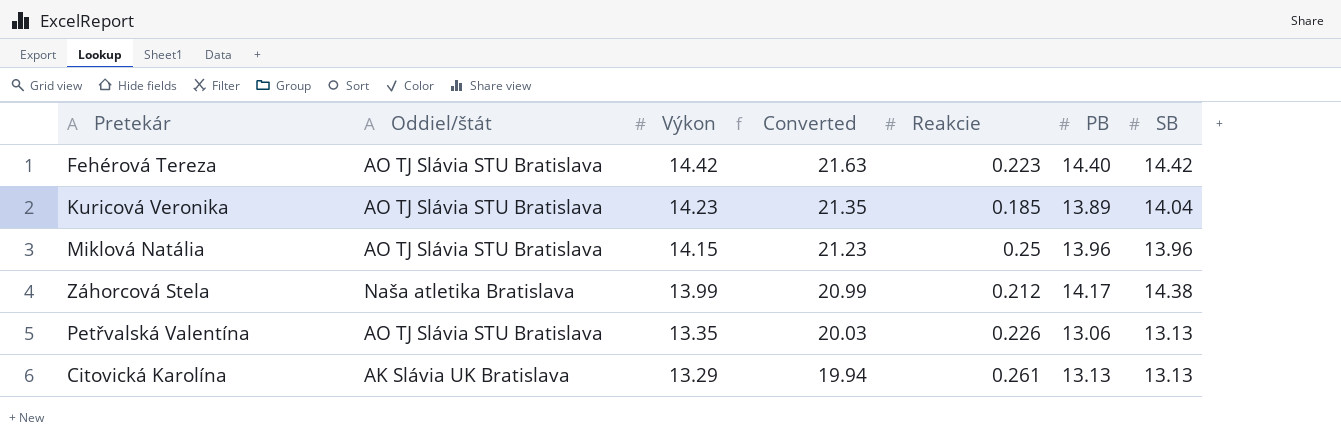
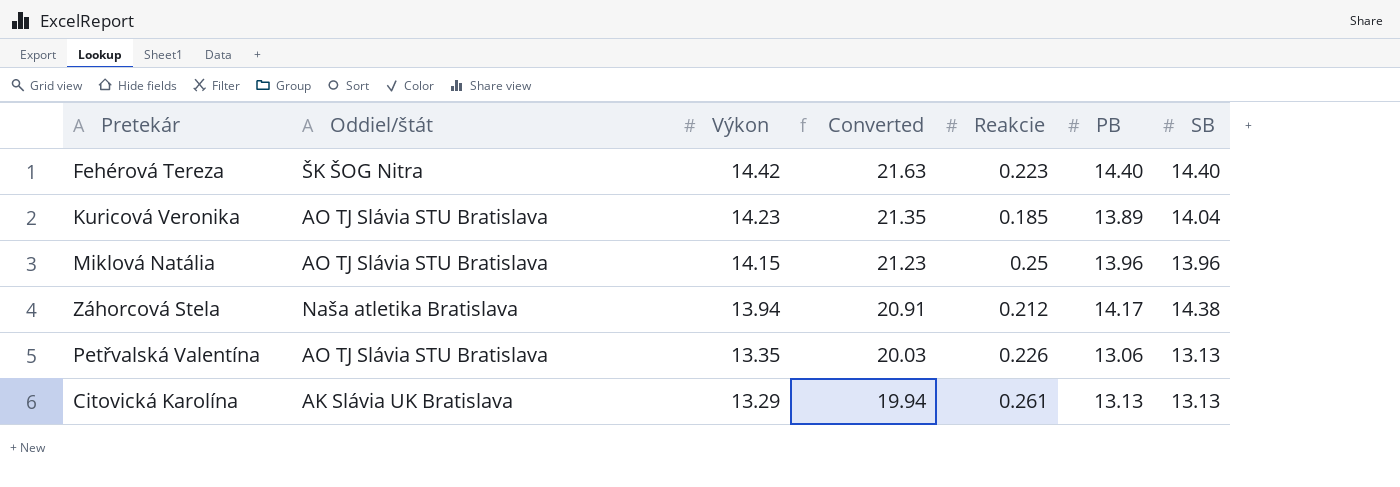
Fehérová Tereza | Oddiel/štát: AO TJ Slávia STU Bratislava -> ŠK ŠOG Nitra
Fehérová Tereza | SB: 14.42 -> 14.40
Záhorcová Stela | Výkon: 13.99 -> 13.94
Záhorcová Stela | Converted: 20.99 -> 20.91

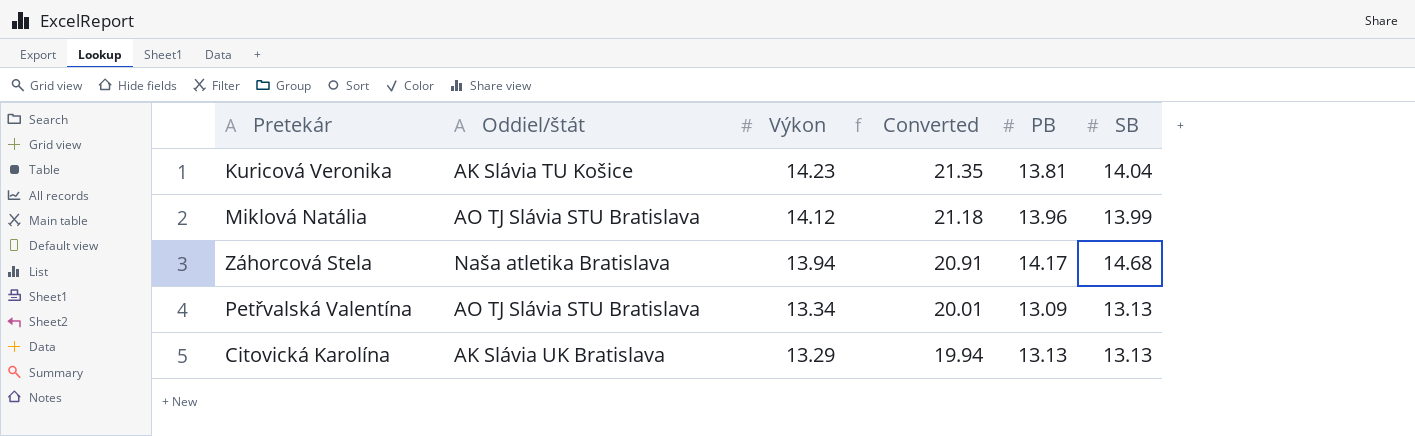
column Reakcie | position: 5 -> none
row Fehérová Tereza: ŠK ŠOG Nitra | 14.42 | 21.63 | 0.223 | 14.40 | 14.40 -> none
Kuricová Veronika | Oddiel/štát: AO TJ Slávia STU Bratislava -> AK Slávia TU Košice
Kuricová Veronika | PB: 13.89 -> 13.81
Miklová Natália | Výkon: 14.15 -> 14.12
Miklová Natália | Converted: 21.23 -> 21.18
Miklová Natália | SB: 13.96 -> 13.99
Záhorcová Stela | SB: 14.38 -> 14.68
Petřvalská Valentína | Výkon: 13.35 -> 13.34
Petřvalská Valentína | Converted: 20.03 -> 20.01
Petřvalská Valentína | PB: 13.06 -> 13.09

